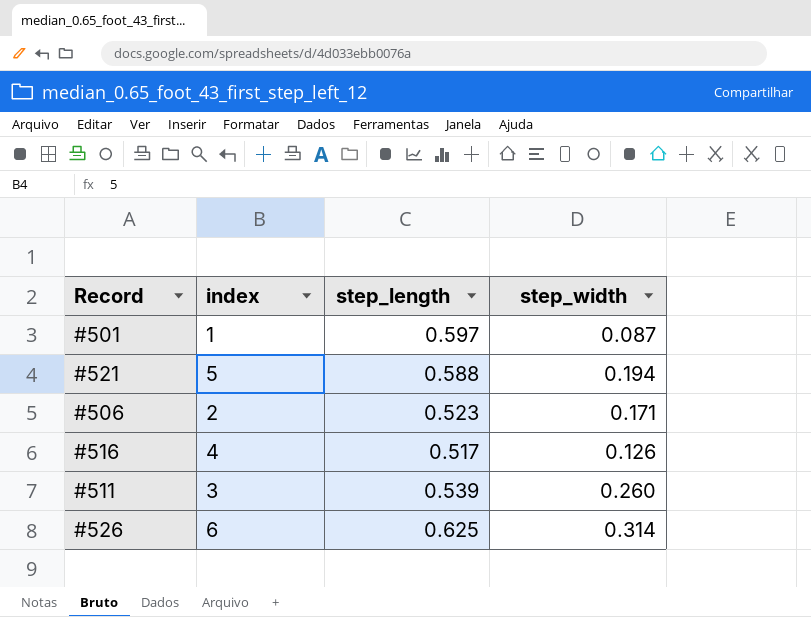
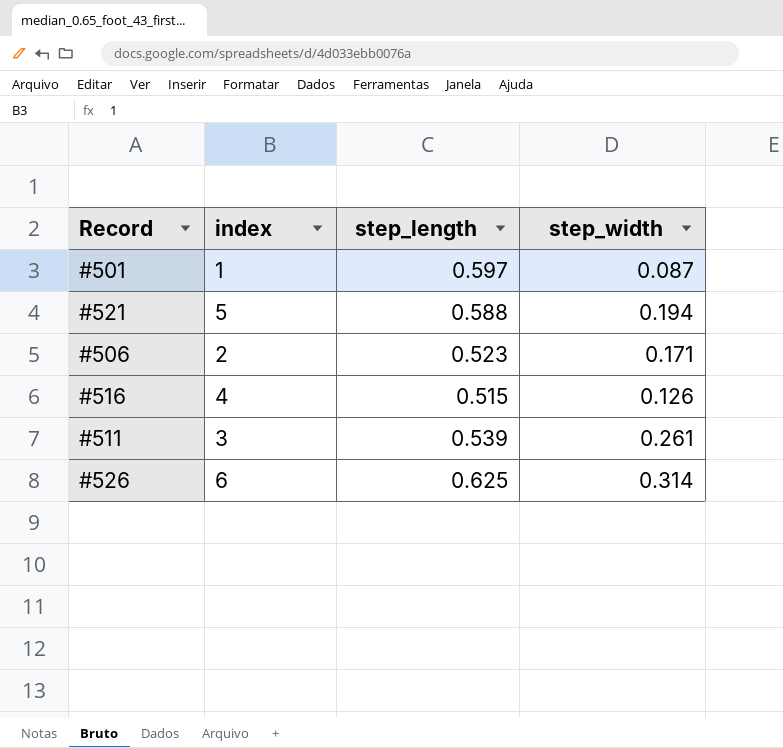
#516 | step_length: 0.517 -> 0.515
#511 | step_width: 0.260 -> 0.261

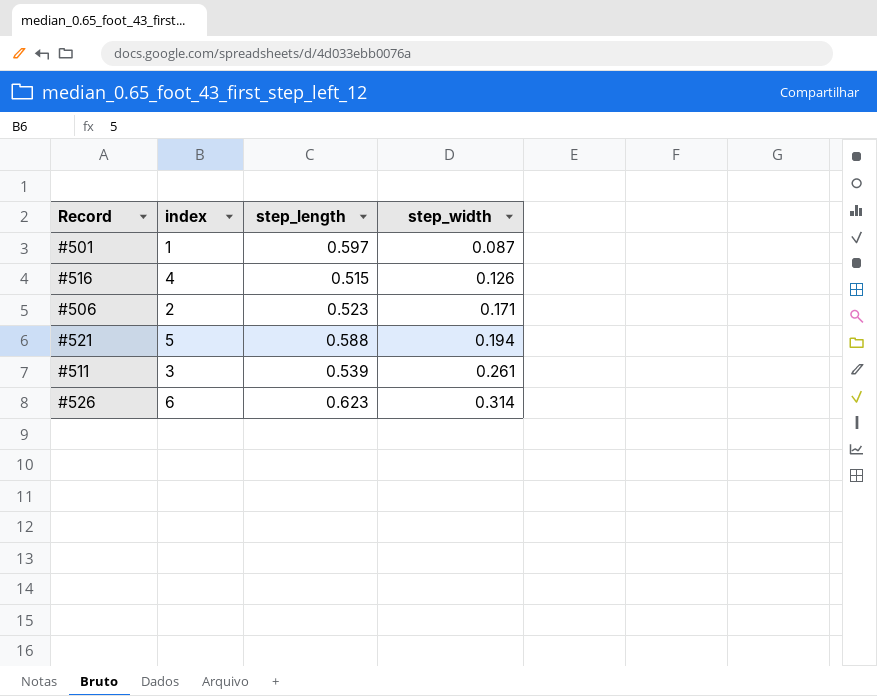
row order: none -> step_width ascending
#526 | step_length: 0.625 -> 0.623

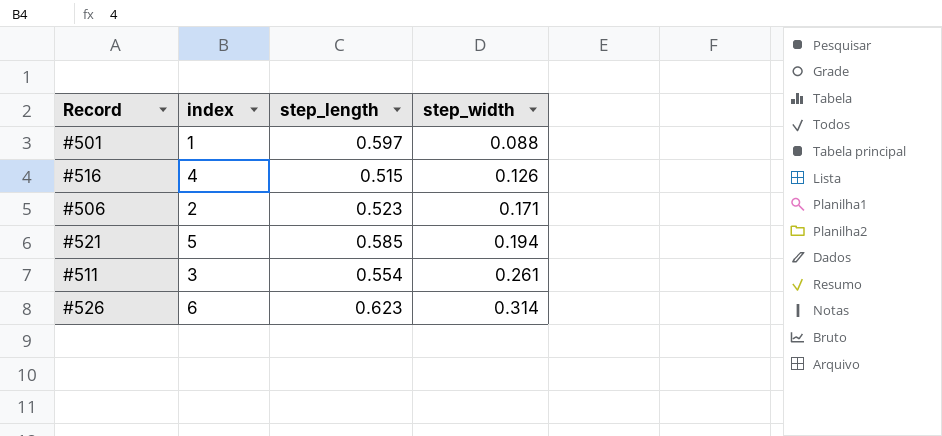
#501 | step_width: 0.087 -> 0.088
#521 | step_length: 0.588 -> 0.585
#511 | step_length: 0.539 -> 0.554

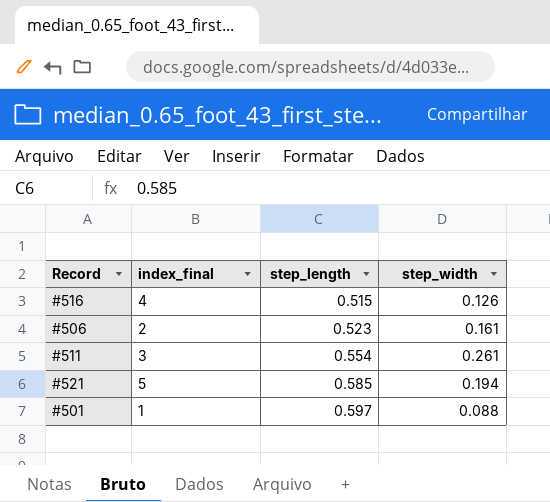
row order: step_width ascending -> step_length ascending
column name: index -> index_final
row #526: 6 | 0.623 | 0.314 -> none
#506 | step_width: 0.171 -> 0.161

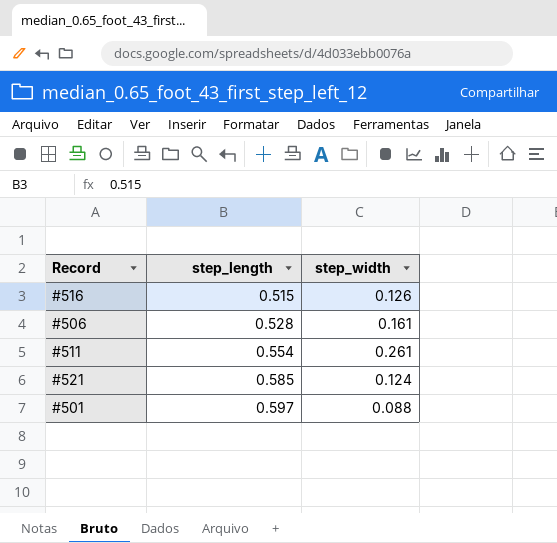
column index_final | position: 2 -> none
#506 | step_length: 0.523 -> 0.528
#521 | step_width: 0.194 -> 0.124

